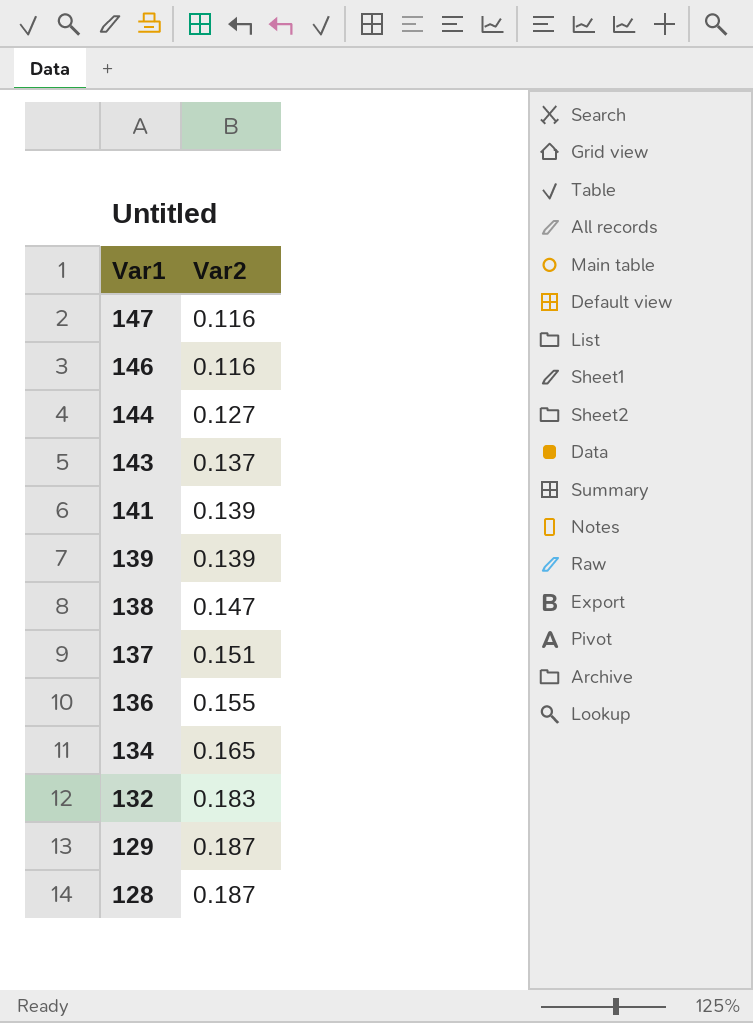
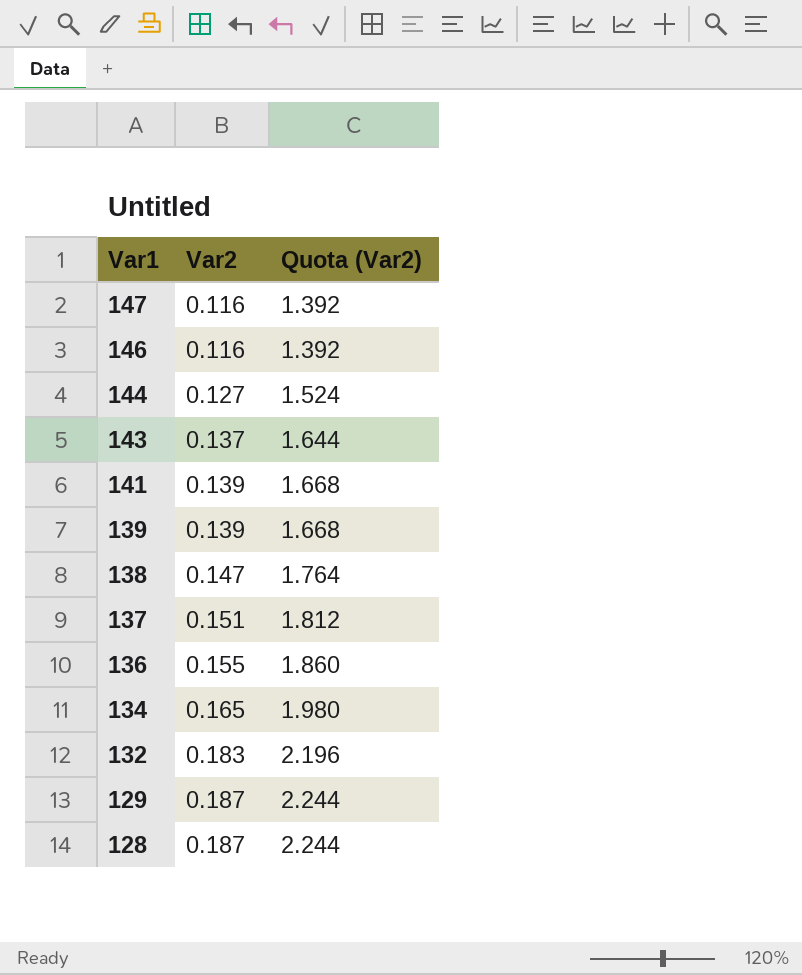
column Quota (Var2) | formula: none -> [Var2] * 12

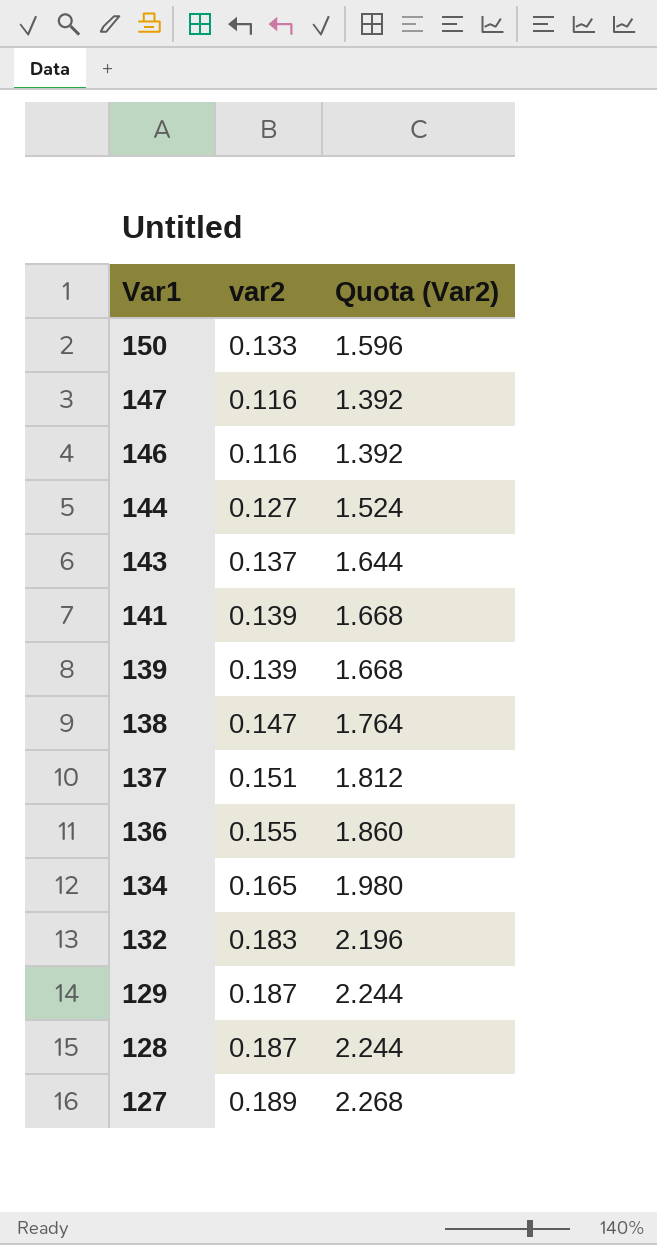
column name: Var2 -> var2
row 150: none -> 0.133 | 1.596
row 127: none -> 0.189 | 2.268

